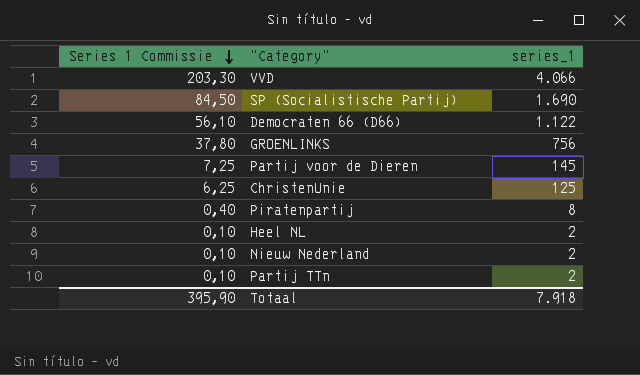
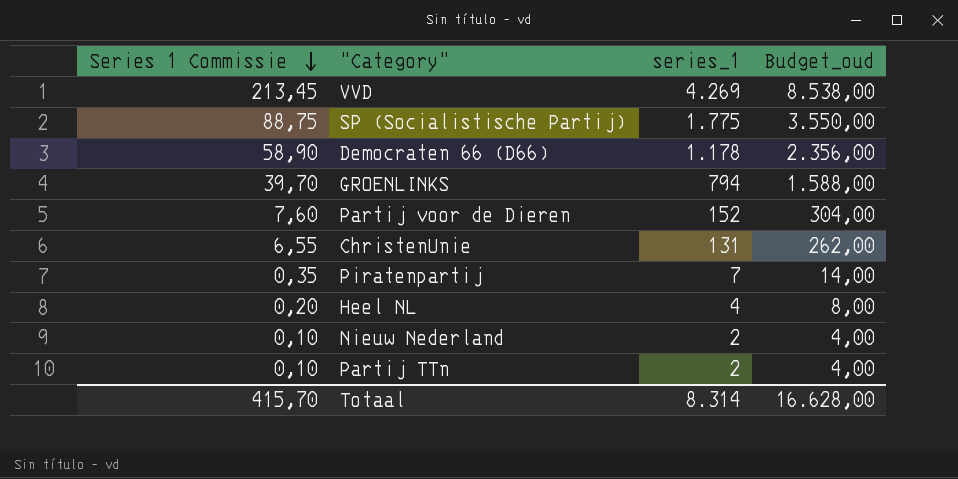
column Budget_oud | formula: none -> [series_1] * 2
VVD | Series 1 Commissie: 203,30 -> 213,45
VVD | series_1: 4.066 -> 4.269
SP (Socialistische Partij) | Series 1 Commissie: 84,50 -> 88,75
SP (Socialistische Partij) | series_1: 1.690 -> 1.775
Democraten 66 (D66) | Series 1 Commissie: 56,10 -> 58,90
Democraten 66 (D66) | series_1: 1.122 -> 1.178
GROENLINKS | Series 1 Commissie: 37,80 -> 39,70
GROENLINKS | series_1: 756 -> 794
Partij voor de Dieren | Series 1 Commissie: 7,25 -> 7,60
Partij voor de Dieren | series_1: 145 -> 152
ChristenUnie | Series 1 Commissie: 6,25 -> 6,55
ChristenUnie | series_1: 125 -> 131
Piratenpartij | Series 1 Commissie: 0,40 -> 0,35
Piratenpartij | series_1: 8 -> 7
Heel NL | Series 1 Commissie: 0,10 -> 0,20
Heel NL | series_1: 2 -> 4
Totaal | Series 1 Commissie: 395,90 -> 415,70
Totaal | series_1: 7.918 -> 8.314

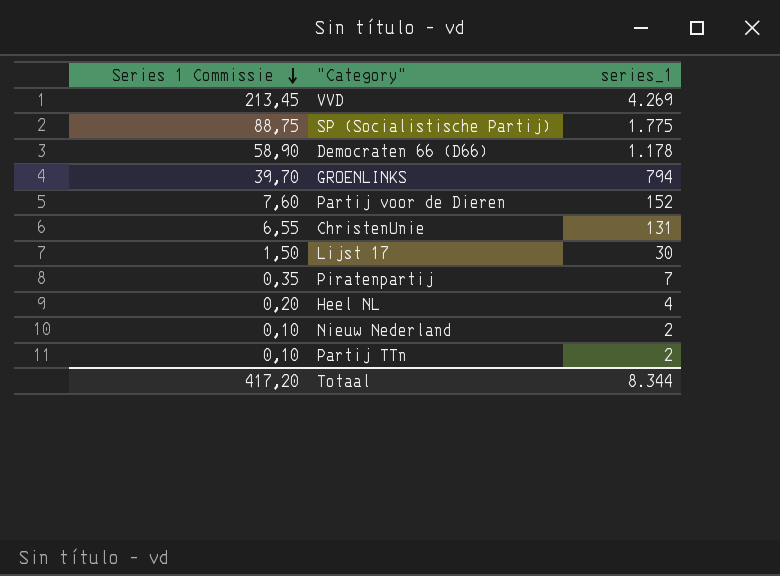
column Budget_oud | formula: [series_1] * 2 -> none
row Lijst 17: none -> 1,50 | 30
Totaal | Series 1 Commissie: 415,70 -> 417,20
Totaal | series_1: 8.314 -> 8.344

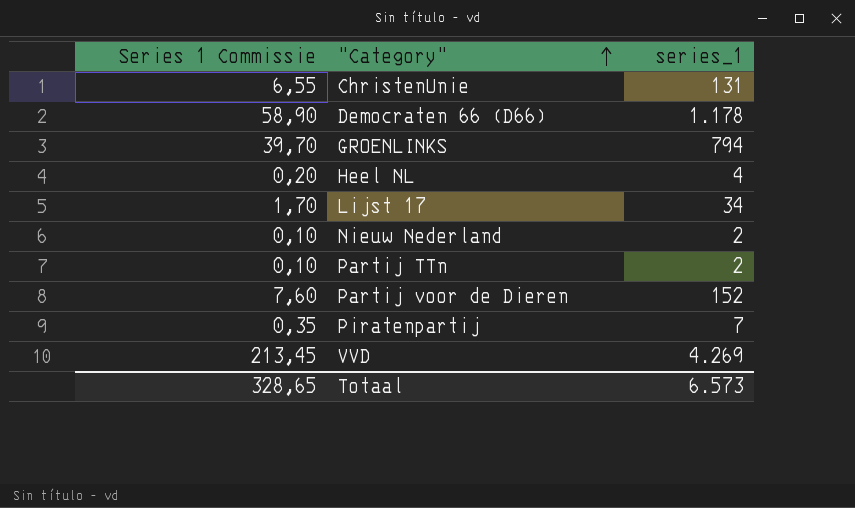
row order: Series 1 Commissie descending -> "Category" ascending
row SP (Socialistische Partij): 88,75 | 1.775 -> none
Lijst 17 | Series 1 Commissie: 1,50 -> 1,70
Lijst 17 | series_1: 30 -> 34
Totaal | Series 1 Commissie: 417,20 -> 328,65
Totaal | series_1: 8.344 -> 6.573

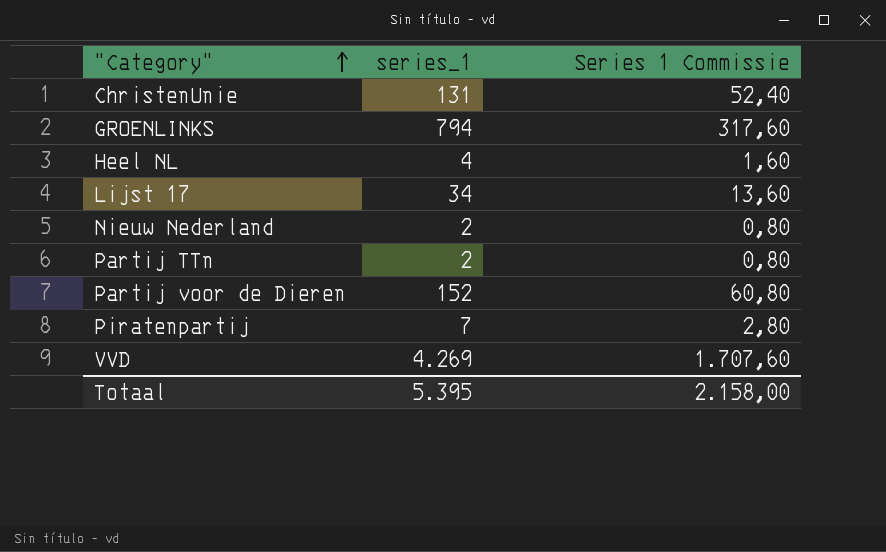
column Series 1 Commissie | formula: [series_1] * 0,05 -> [series_1] * 0,4
column Series 1 Commissie | position: 1 -> 3
row Democraten 66 (D66): 58,90 | 1.178 -> none
Totaal | series_1: 6.573 -> 5.395
Totaal | Series 1 Commissie: 328,65 -> 2.158,00

